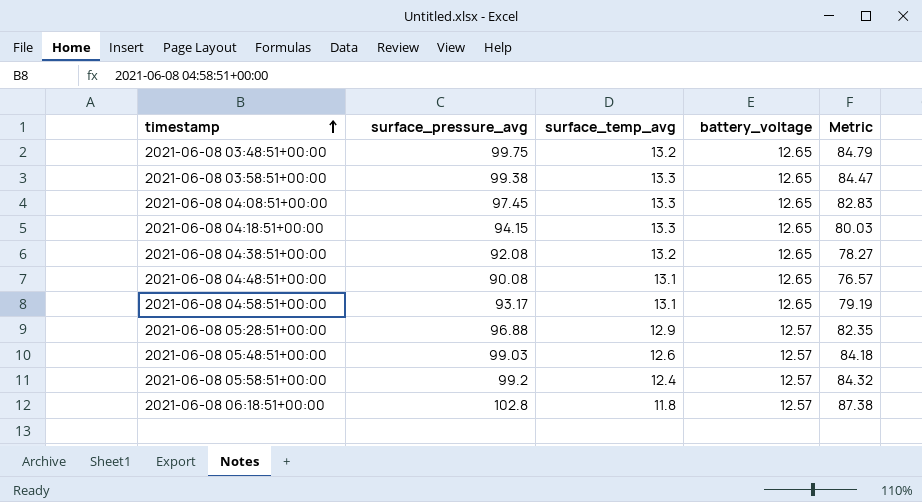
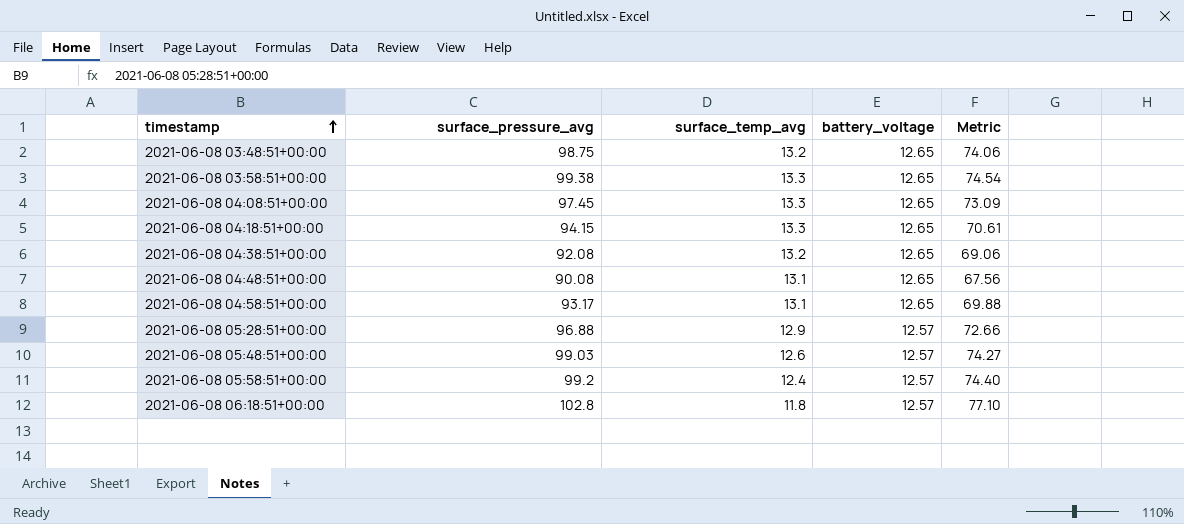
column Metric | formula: [surface_pressure_avg] * 0.85 -> [surface_pressure_avg] * 0.75
2021-06-08 03:48:51+00:00 | surface_pressure_avg: 99.75 -> 98.75

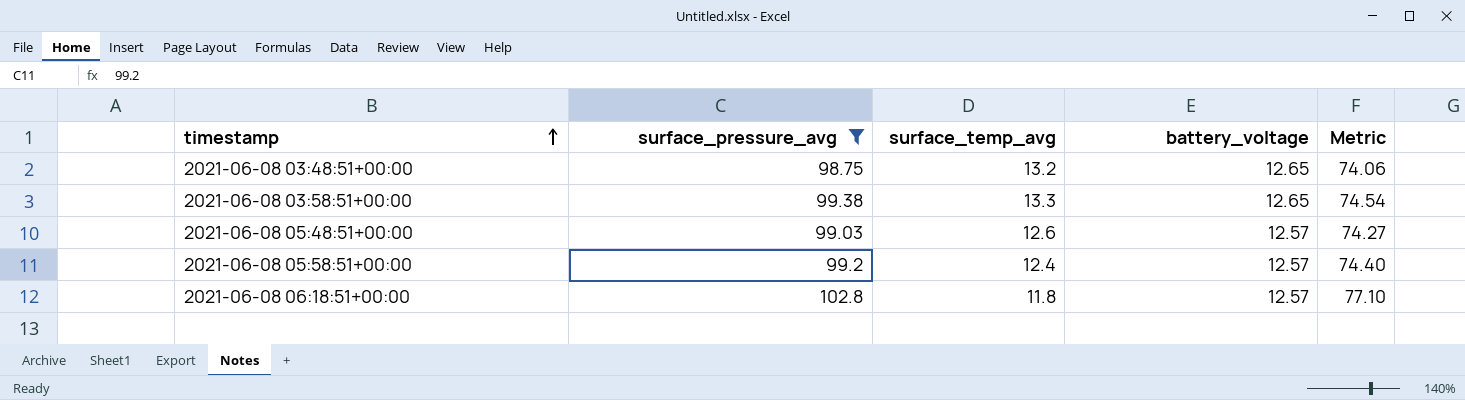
filter: none -> surface_pressure_avg >= 98.75

